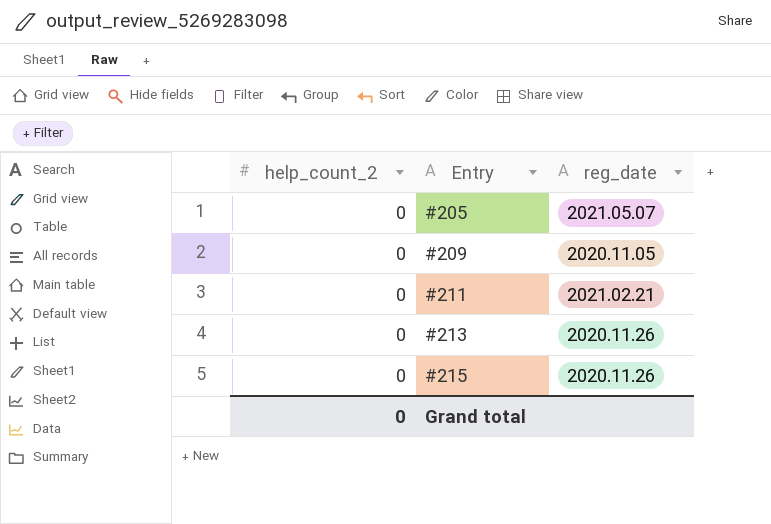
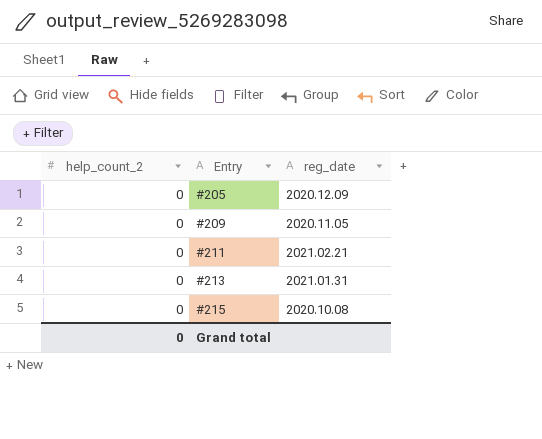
#205 | reg_date: 2021.05.07 -> 2020.12.09
#213 | reg_date: 2020.11.26 -> 2021.01.31
#215 | reg_date: 2020.11.26 -> 2020.10.08

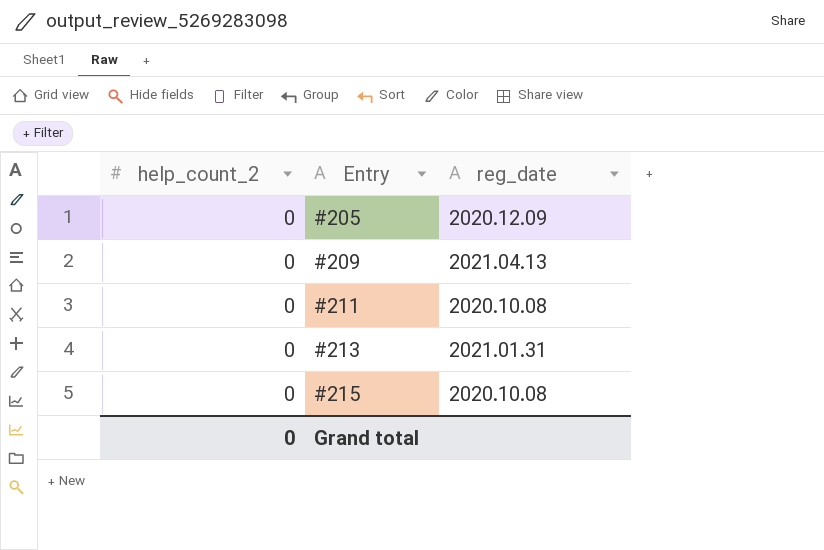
#209 | reg_date: 2020.11.05 -> 2021.04.13
#211 | reg_date: 2021.02.21 -> 2020.10.08

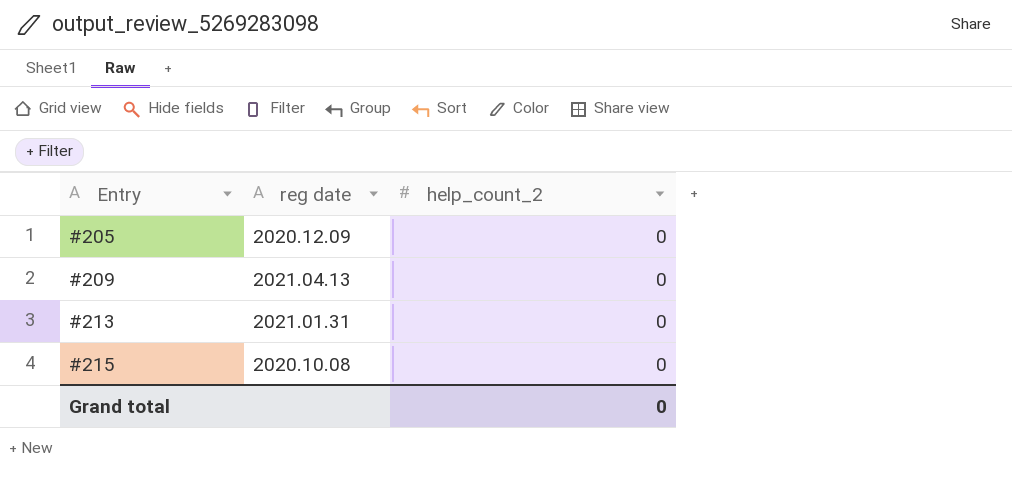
column name: reg_date -> reg date
column help_count_2 | position: 1 -> 3
row #211: 0 | 2020.10.08 -> none

